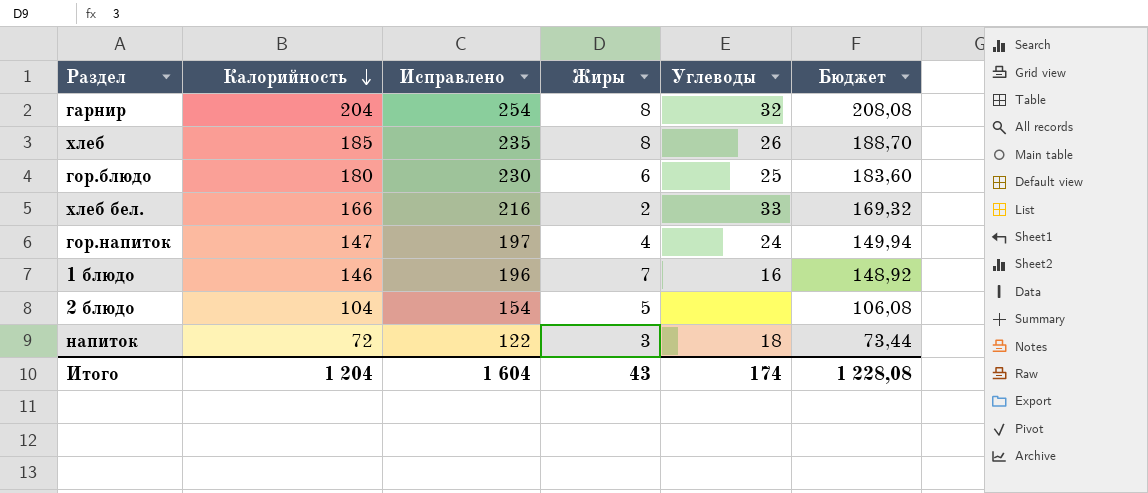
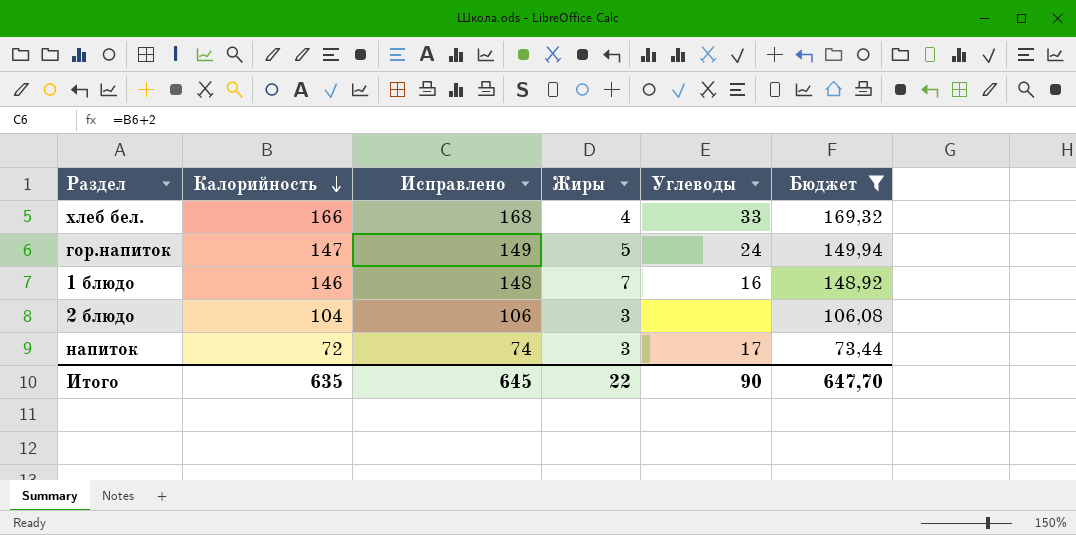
filter: none -> Бюджет <= 169,32
column Исправлено | formula: [Калорийность] + 50 -> [Калорийность] + 2
хлеб бел. | Жиры: 2 -> 4
гор.напиток | Жиры: 4 -> 5
2 блюдо | Жиры: 5 -> 3
напиток | Углеводы: 18 -> 17
Итого | Калорийность: 1 204 -> 635
Итого | Исправлено: 1 604 -> 645
Итого | Жиры: 43 -> 22
Итого | Углеводы: 174 -> 90
Итого | Бюджет: 1 228,08 -> 647,70

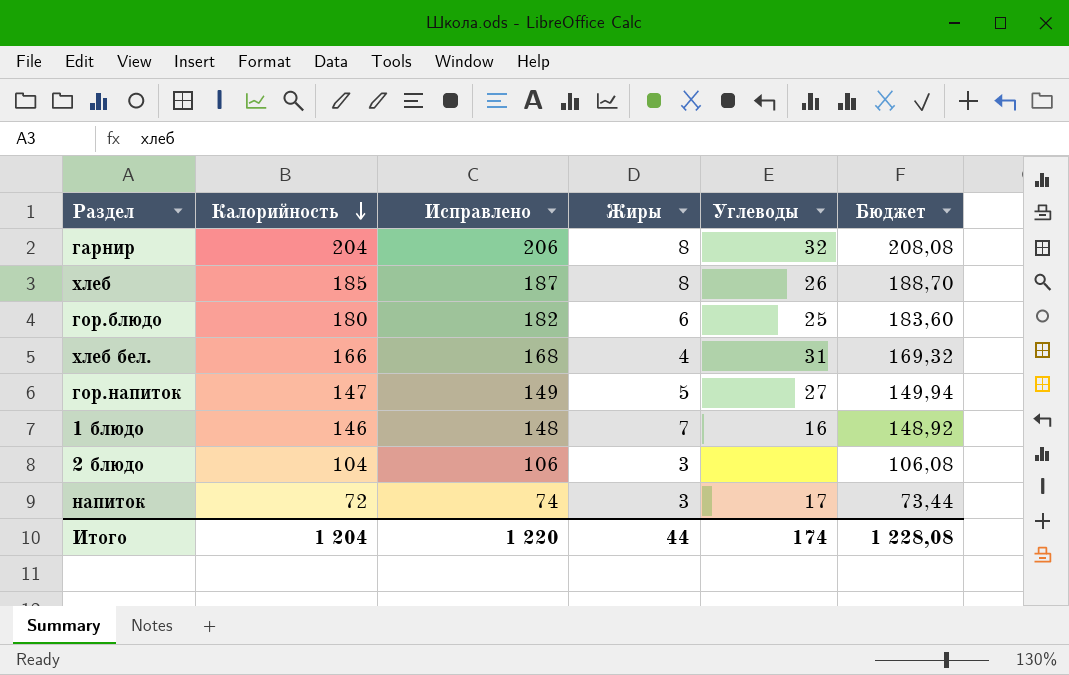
filter: Бюджет <= 169,32 -> none
хлеб бел. | Углеводы: 33 -> 31
гор.напиток | Углеводы: 24 -> 27
Итого | Калорийность: 635 -> 1 204
Итого | Исправлено: 645 -> 1 220
Итого | Жиры: 22 -> 44
Итого | Углеводы: 90 -> 174
Итого | Бюджет: 647,70 -> 1 228,08

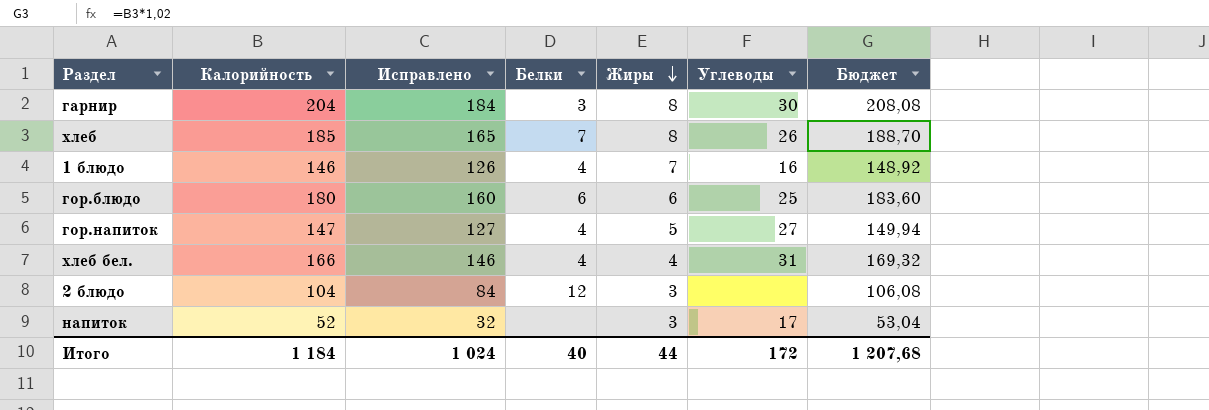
row order: Калорийность descending -> Жиры descending
column Исправлено | formula: [Калорийность] + 2 -> [Калорийность] - 20
column Белки | position: none -> 4
гарнир | Углеводы: 32 -> 30
напиток | Калорийность: 72 -> 52
напиток | Бюджет: 73,44 -> 53,04
Итого | Калорийность: 1 204 -> 1 184
Итого | Исправлено: 1 220 -> 1 024
Итого | Углеводы: 174 -> 172
Итого | Бюджет: 1 228,08 -> 1 207,68

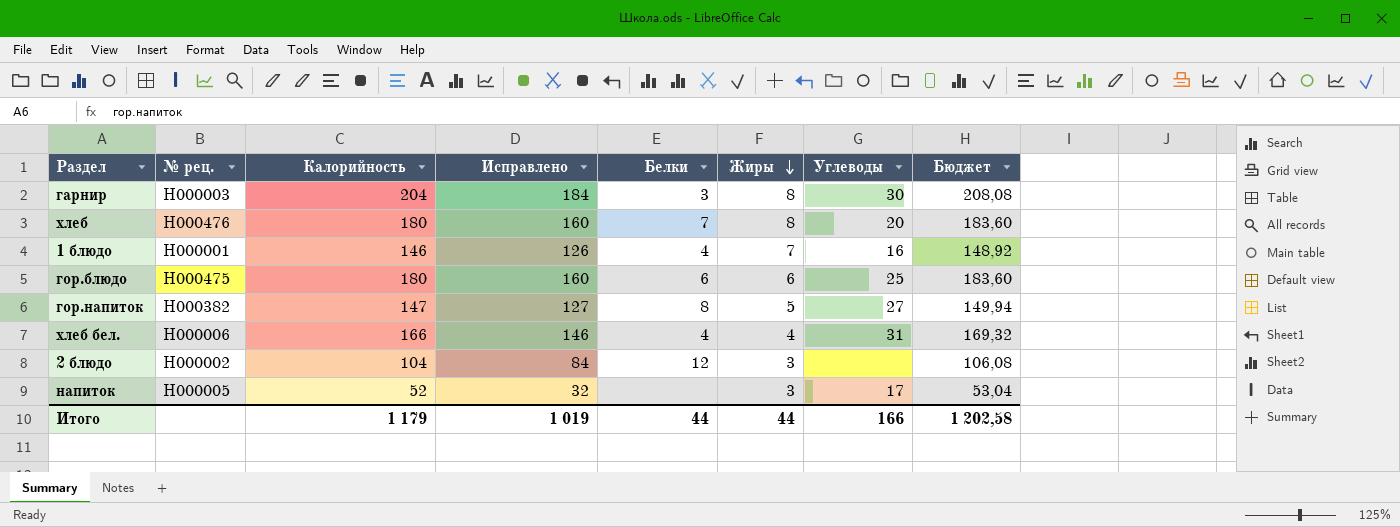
column № рец. | position: none -> 2
хлеб | Калорийность: 185 -> 180
хлеб | Исправлено: 165 -> 160
хлеб | Углеводы: 26 -> 20
хлеб | Бюджет: 188,70 -> 183,60
гор.напиток | Белки: 4 -> 8
Итого | Калорийность: 1 184 -> 1 179
Итого | Исправлено: 1 024 -> 1 019
Итого | Белки: 40 -> 44
Итого | Углеводы: 172 -> 166
Итого | Бюджет: 1 207,68 -> 1 202,58

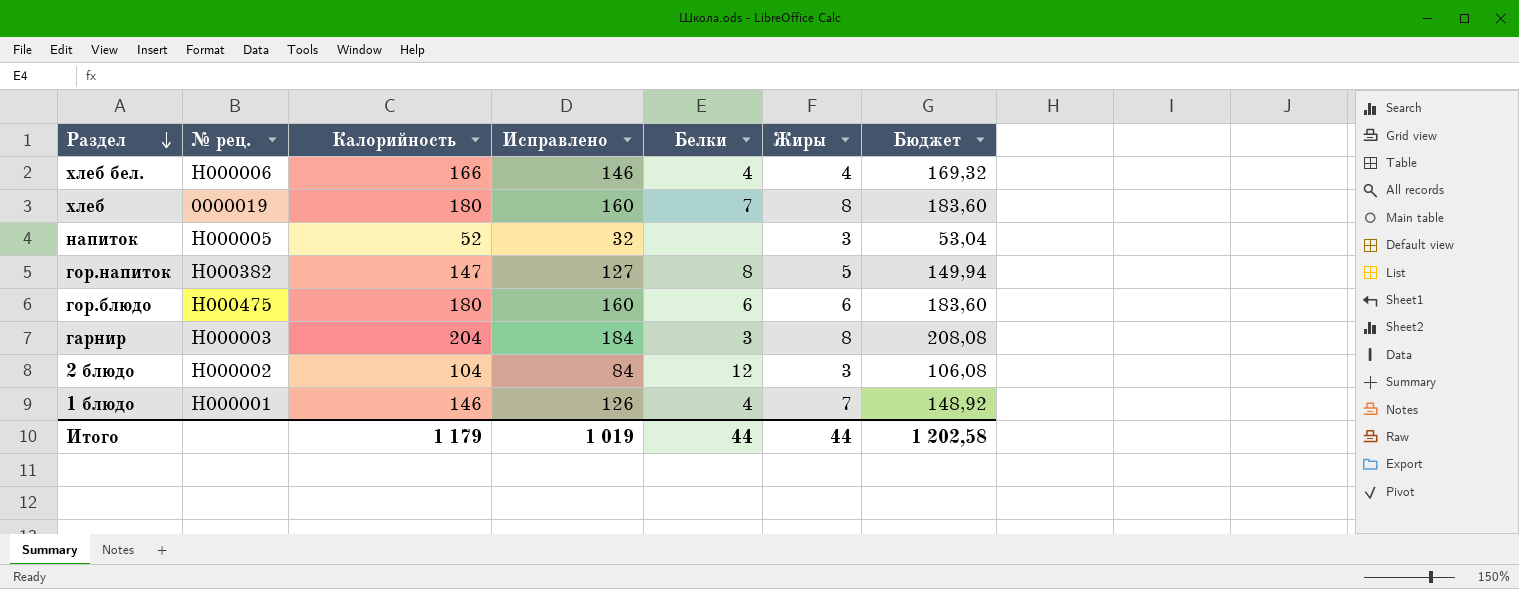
row order: Жиры descending -> Раздел descending
column Углеводы | position: 7 -> none
хлеб | № рец.: Н000476 -> 0000019

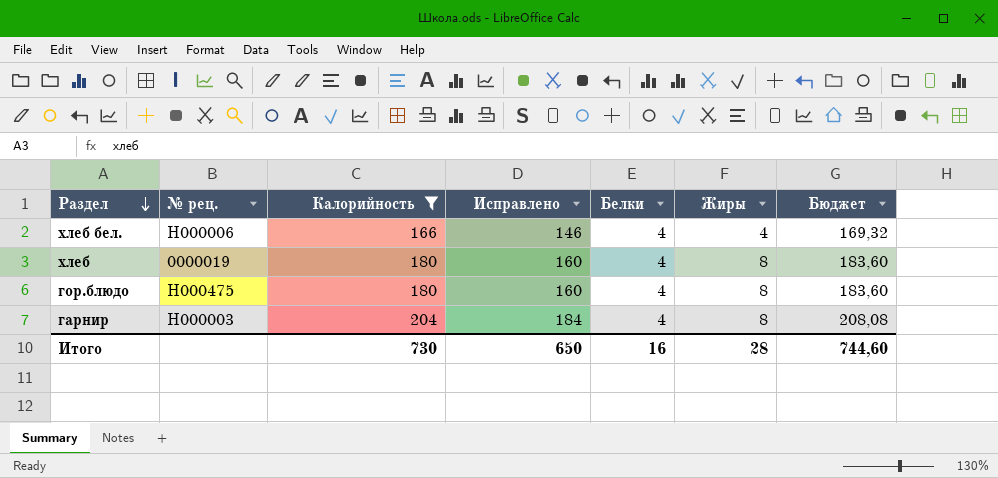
filter: none -> Калорийность >= 166
хлеб | Белки: 7 -> 4
гор.блюдо | Белки: 6 -> 4
гор.блюдо | Жиры: 6 -> 8
гарнир | Белки: 3 -> 4
Итого | Калорийность: 1 179 -> 730
Итого | Исправлено: 1 019 -> 650
Итого | Белки: 44 -> 16
Итого | Жиры: 44 -> 28
Итого | Бюджет: 1 202,58 -> 744,60

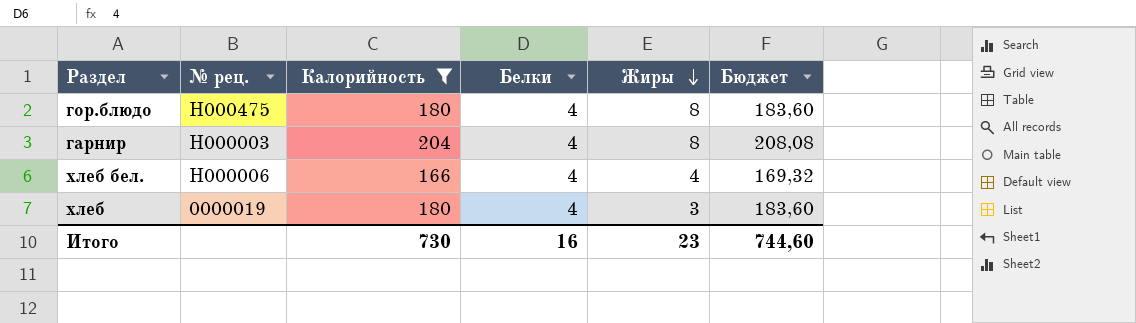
row order: Раздел descending -> Жиры descending
column Исправлено | formula: [Калорийность] - 20 -> none
хлеб | Жиры: 8 -> 3
Итого | Жиры: 28 -> 23

